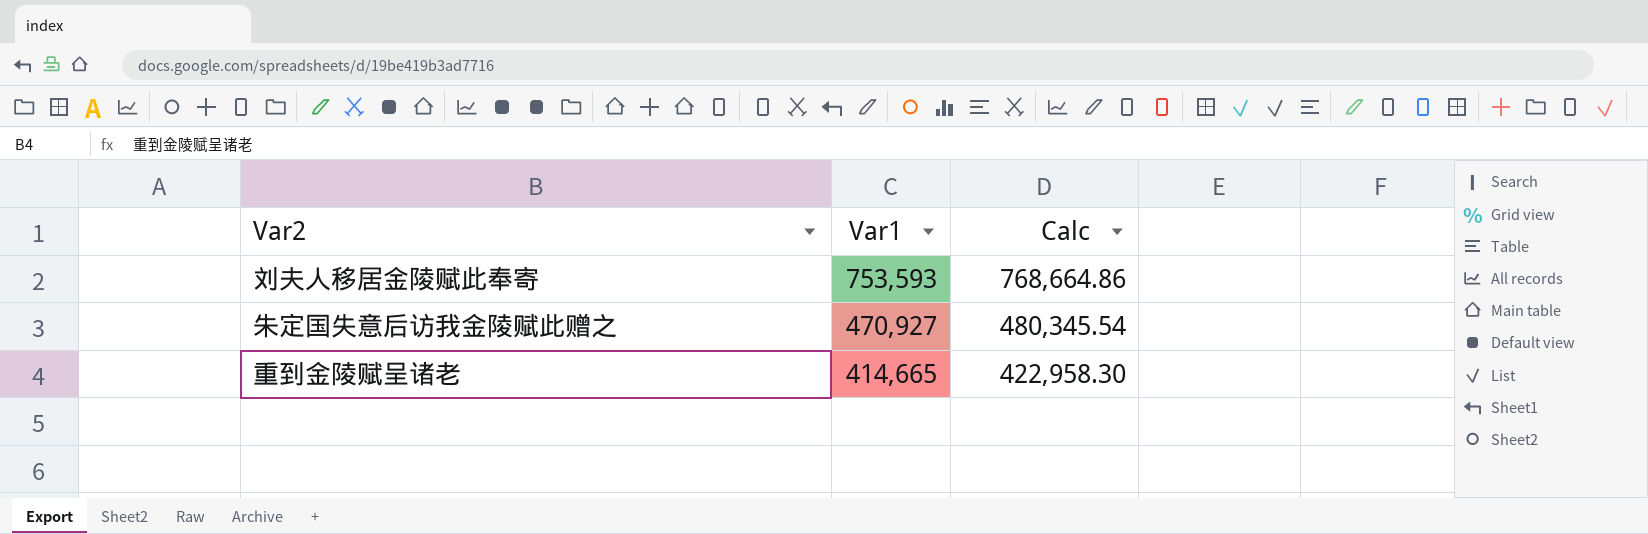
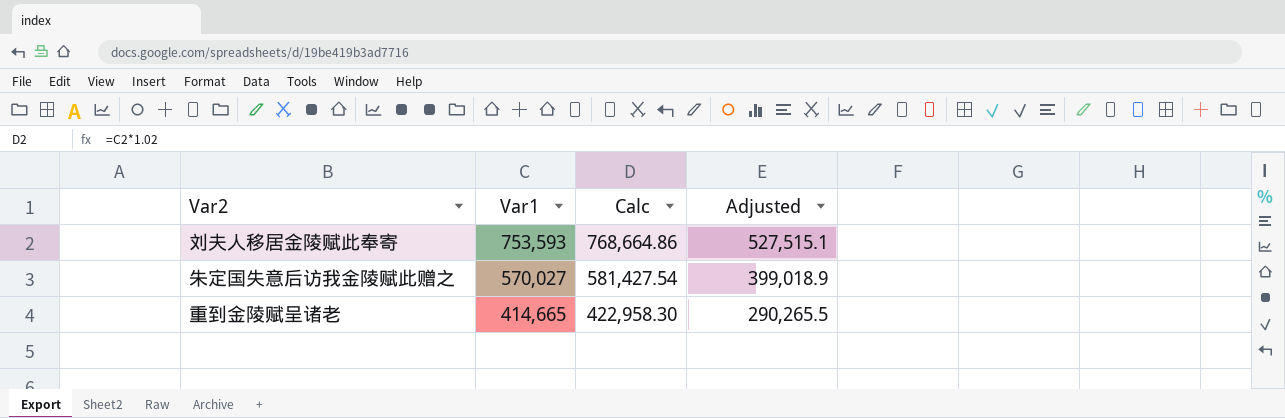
column Adjusted | formula: none -> [Var1] * 0.7
朱定国失意后访我金陵赋此赠之 | Var1: 470,927 -> 570,027
朱定国失意后访我金陵赋此赠之 | Calc: 480,345.54 -> 581,427.54

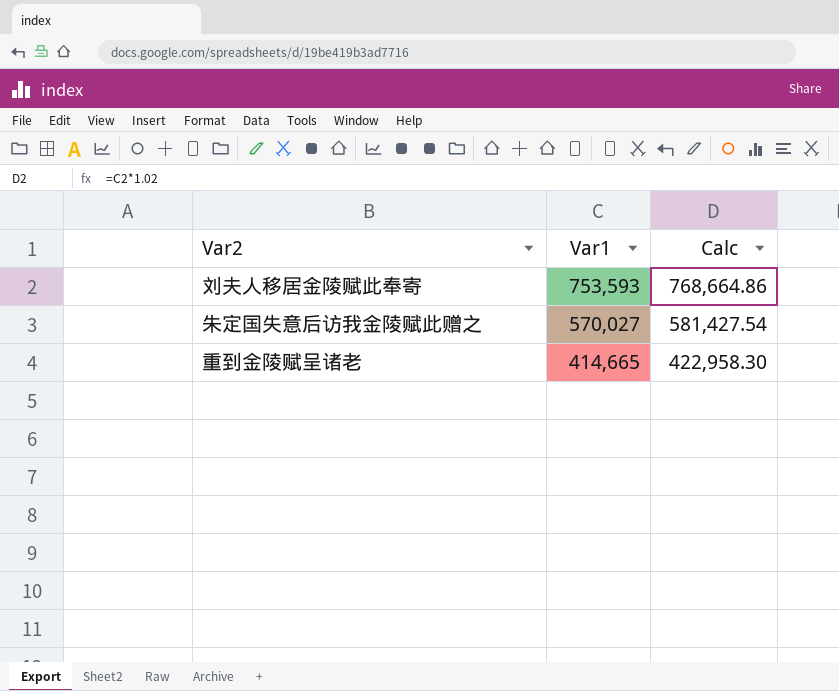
column Adjusted | formula: [Var1] * 0.7 -> none

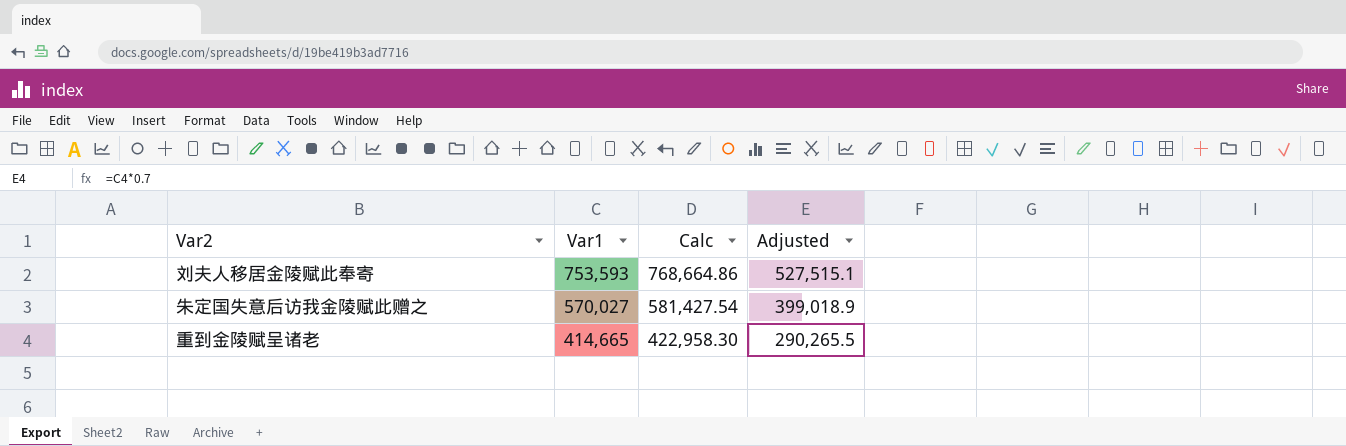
column Adjusted | formula: none -> [Var1] * 0.7

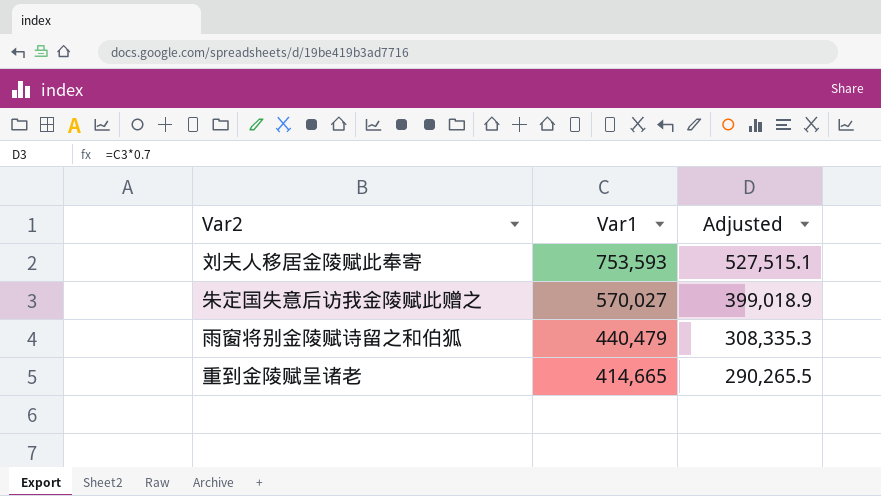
column Calc | formula: [Var1] * 1.02 -> none
row 雨窗将别金陵赋诗留之和伯狐: none -> 440,479 | 308,335.3

